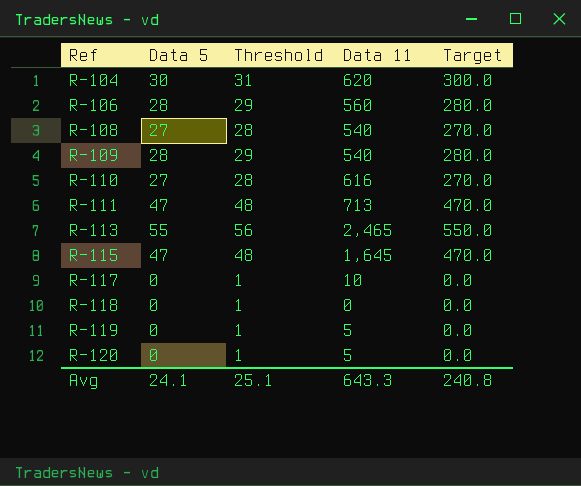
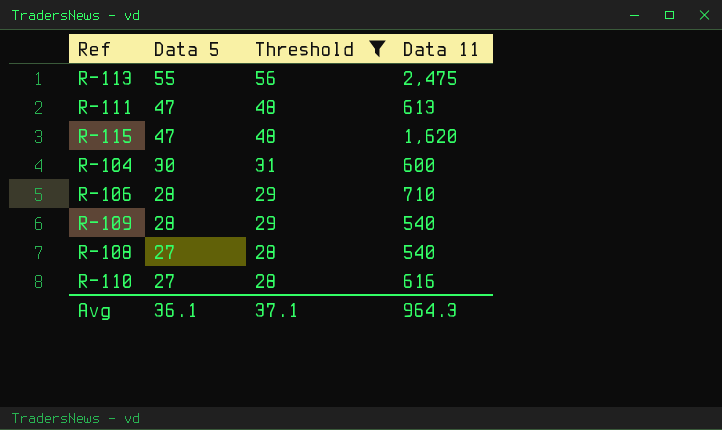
filter: none -> Threshold != 1
row order: Ref ascending -> Data 5 descending
column Target | formula: [Data 5] * 10 -> none
R-113 | Data 11: 2,465 -> 2,475
R-111 | Data 11: 713 -> 613
R-115 | Data 11: 1,645 -> 1,620
R-104 | Data 11: 620 -> 600
R-106 | Data 11: 560 -> 710
Avg | Data 5: 24.1 -> 36.1
Avg | Threshold: 25.1 -> 37.1
Avg | Data 11: 643.3 -> 964.3

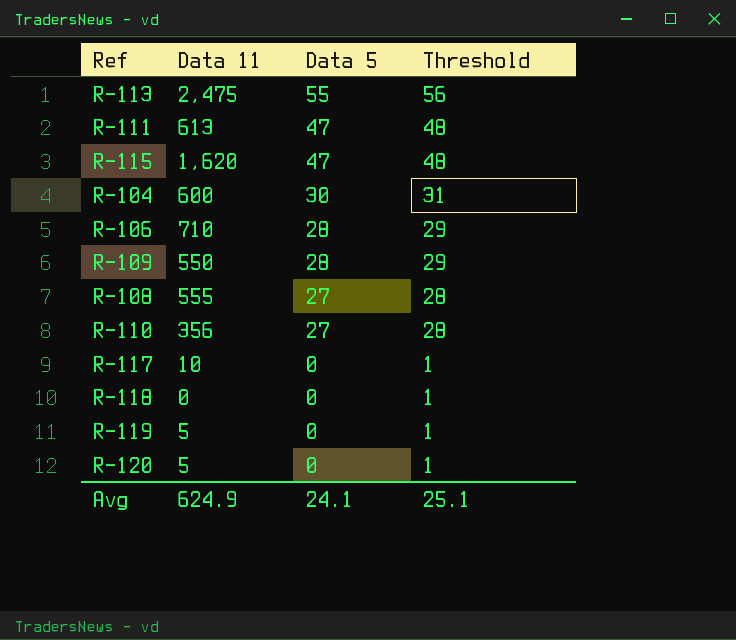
filter: Threshold != 1 -> none
column Data 11 | position: 4 -> 2
R-109 | Data 11: 540 -> 550
R-108 | Data 11: 540 -> 555
R-110 | Data 11: 616 -> 356
Avg | Data 11: 964.3 -> 624.9
Avg | Data 5: 36.1 -> 24.1
Avg | Threshold: 37.1 -> 25.1

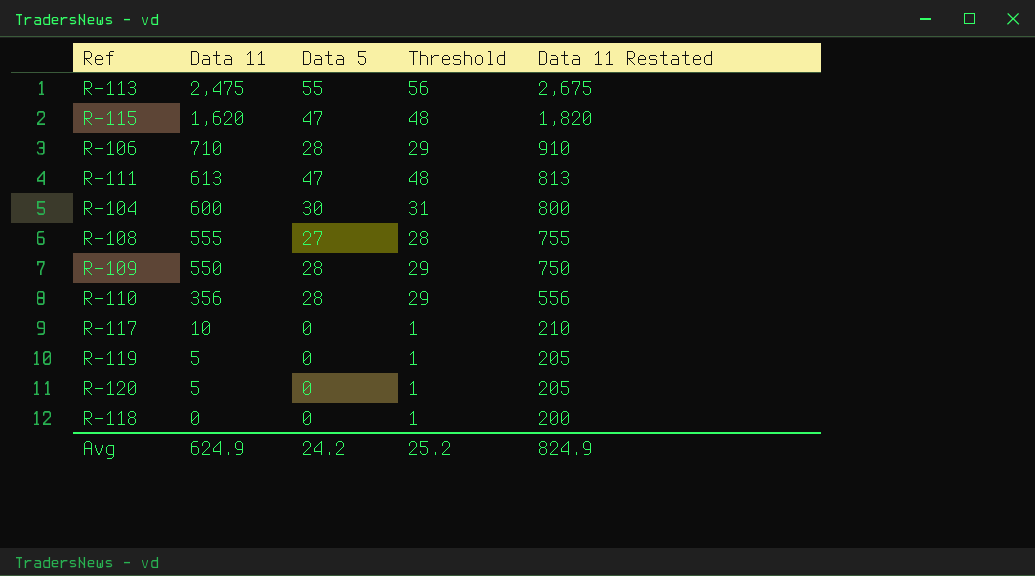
row order: Data 5 descending -> Data 11 descending
column Data 11 Restated | formula: none -> [Data 11] + 200
R-110 | Data 5: 27 -> 28
R-110 | Threshold: 28 -> 29
Avg | Data 5: 24.1 -> 24.2
Avg | Threshold: 25.1 -> 25.2

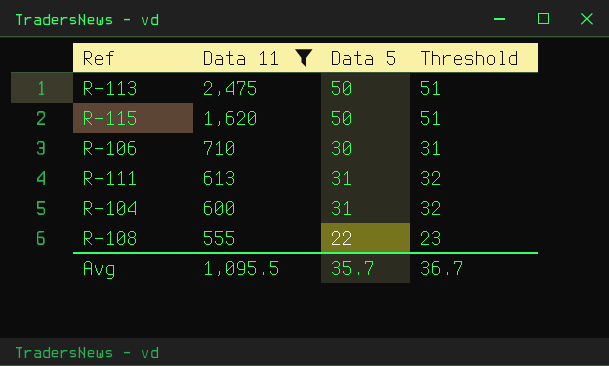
filter: none -> Data 11 >= 555
column Data 11 Restated | formula: [Data 11] + 200 -> none
R-113 | Data 5: 55 -> 50
R-113 | Threshold: 56 -> 51
R-115 | Data 5: 47 -> 50
R-115 | Threshold: 48 -> 51
R-106 | Data 5: 28 -> 30
R-106 | Threshold: 29 -> 31
R-111 | Data 5: 47 -> 31
R-111 | Threshold: 48 -> 32
R-104 | Data 5: 30 -> 31
R-104 | Threshold: 31 -> 32
R-108 | Data 5: 27 -> 22
R-108 | Threshold: 28 -> 23
Avg | Data 11: 624.9 -> 1,095.5
Avg | Data 5: 24.2 -> 35.7
Avg | Threshold: 25.2 -> 36.7

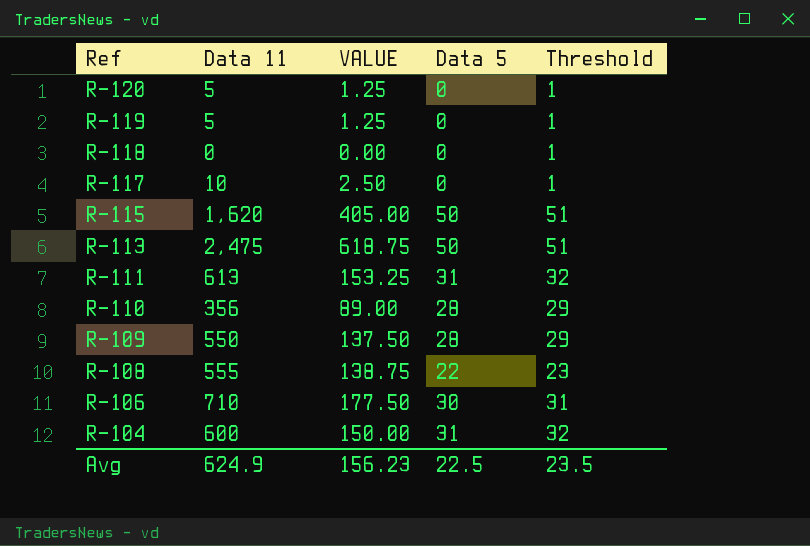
filter: Data 11 >= 555 -> none
row order: Data 11 descending -> Ref descending
column VALUE | formula: none -> [Data 11] * 0.25
Avg | Data 11: 1,095.5 -> 624.9
Avg | Data 5: 35.7 -> 22.5
Avg | Threshold: 36.7 -> 23.5

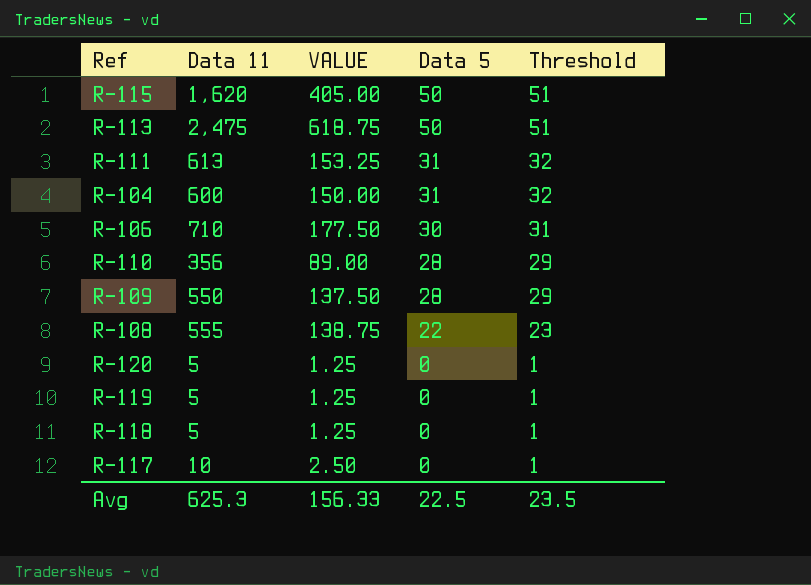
row order: Ref descending -> Data 5 descending
R-118 | Data 11: 0 -> 5
R-118 | VALUE: 0.00 -> 1.25
Avg | Data 11: 624.9 -> 625.3
Avg | VALUE: 156.23 -> 156.33

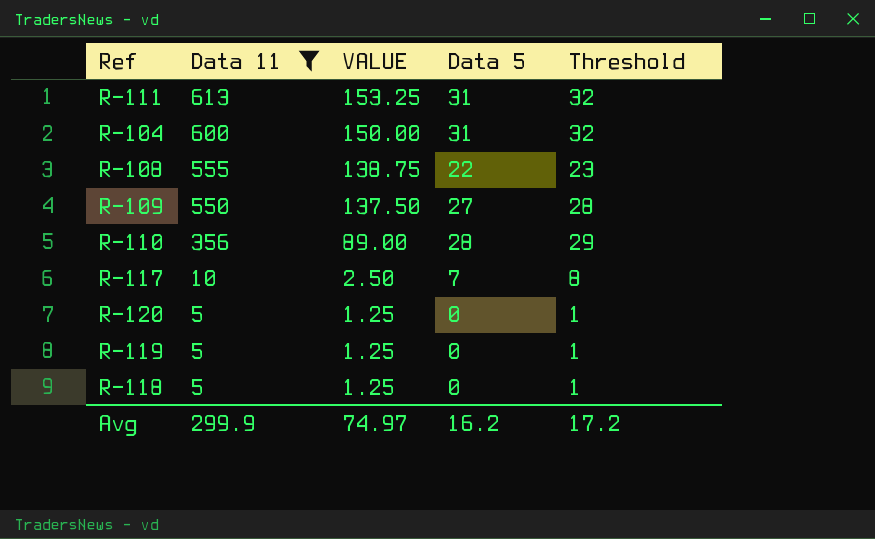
filter: none -> Data 11 <= 613
row order: Data 5 descending -> Data 11 descending
R-109 | Data 5: 28 -> 27
R-109 | Threshold: 29 -> 28
R-117 | Data 5: 0 -> 7
R-117 | Threshold: 1 -> 8
Avg | Data 11: 625.3 -> 299.9
Avg | VALUE: 156.33 -> 74.97
Avg | Data 5: 22.5 -> 16.2
Avg | Threshold: 23.5 -> 17.2

